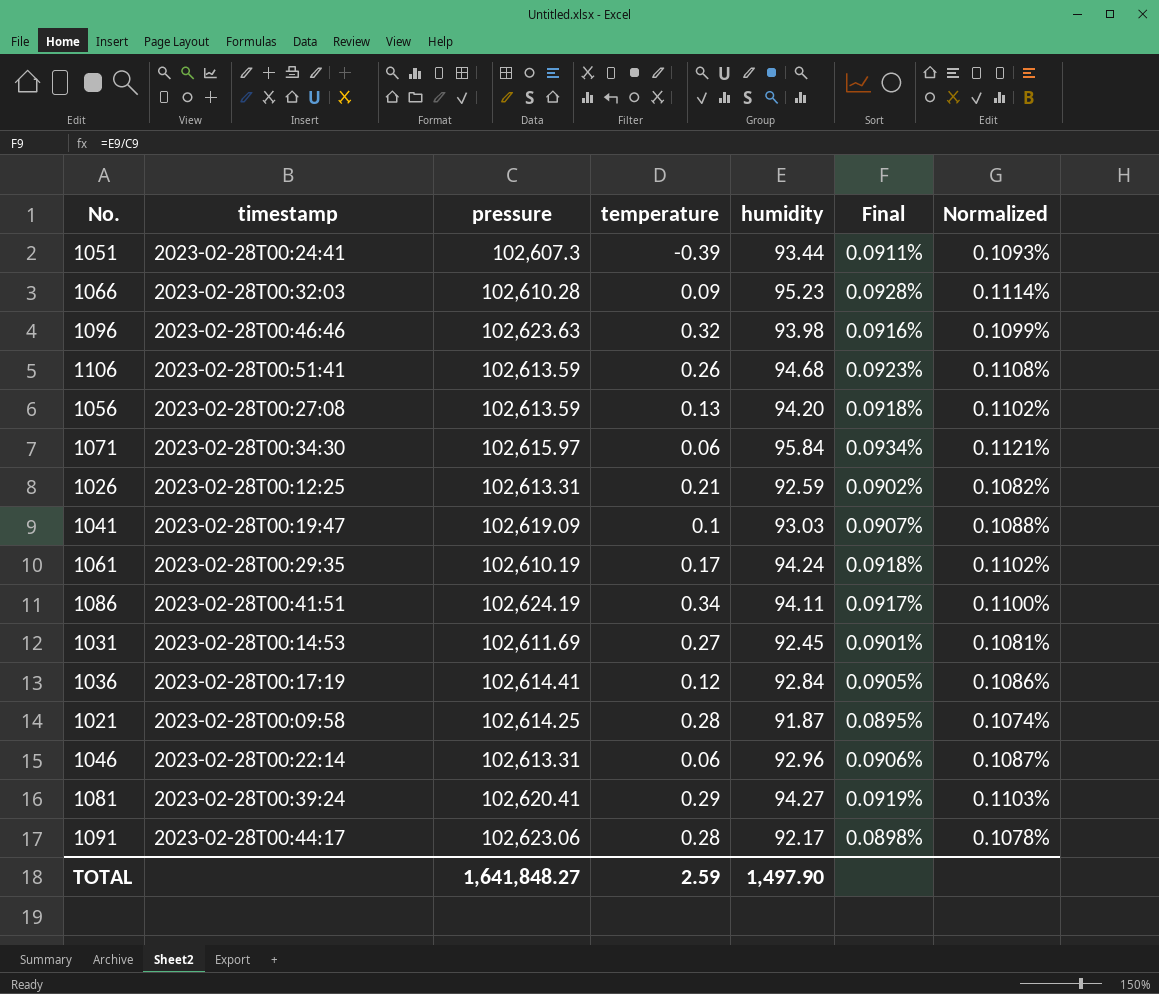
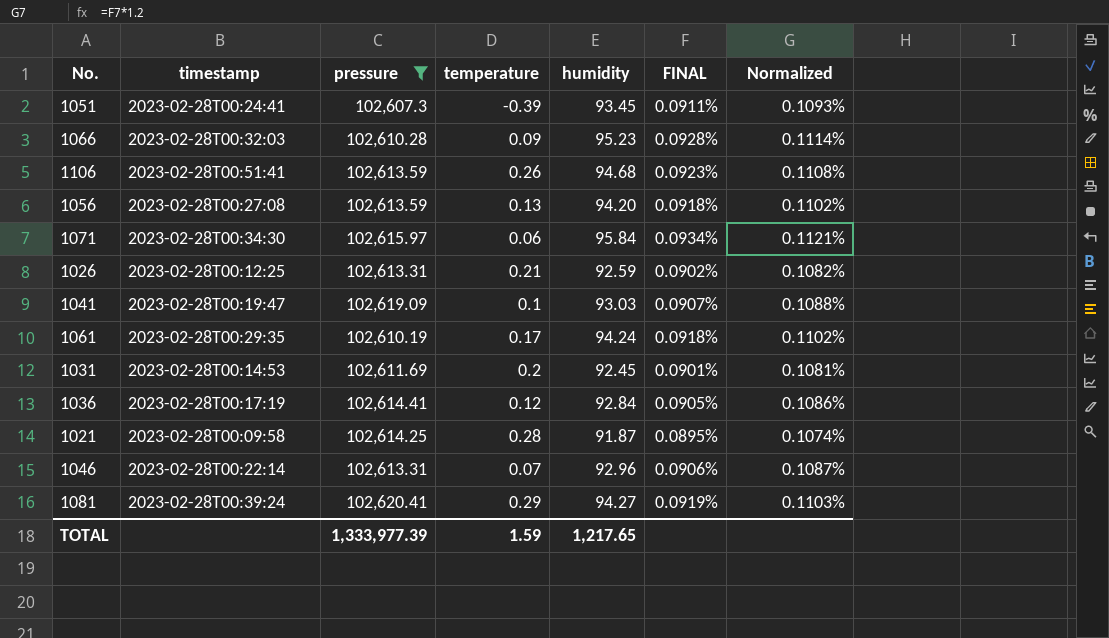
filter: none -> pressure <= 102,620.41
column name: Final -> FINAL
1051 | humidity: 93.44 -> 93.45
1031 | temperature: 0.27 -> 0.2
1046 | temperature: 0.06 -> 0.07
TOTAL | pressure: 1,641,848.27 -> 1,333,977.39
TOTAL | temperature: 2.59 -> 1.59
TOTAL | humidity: 1,497.90 -> 1,217.65

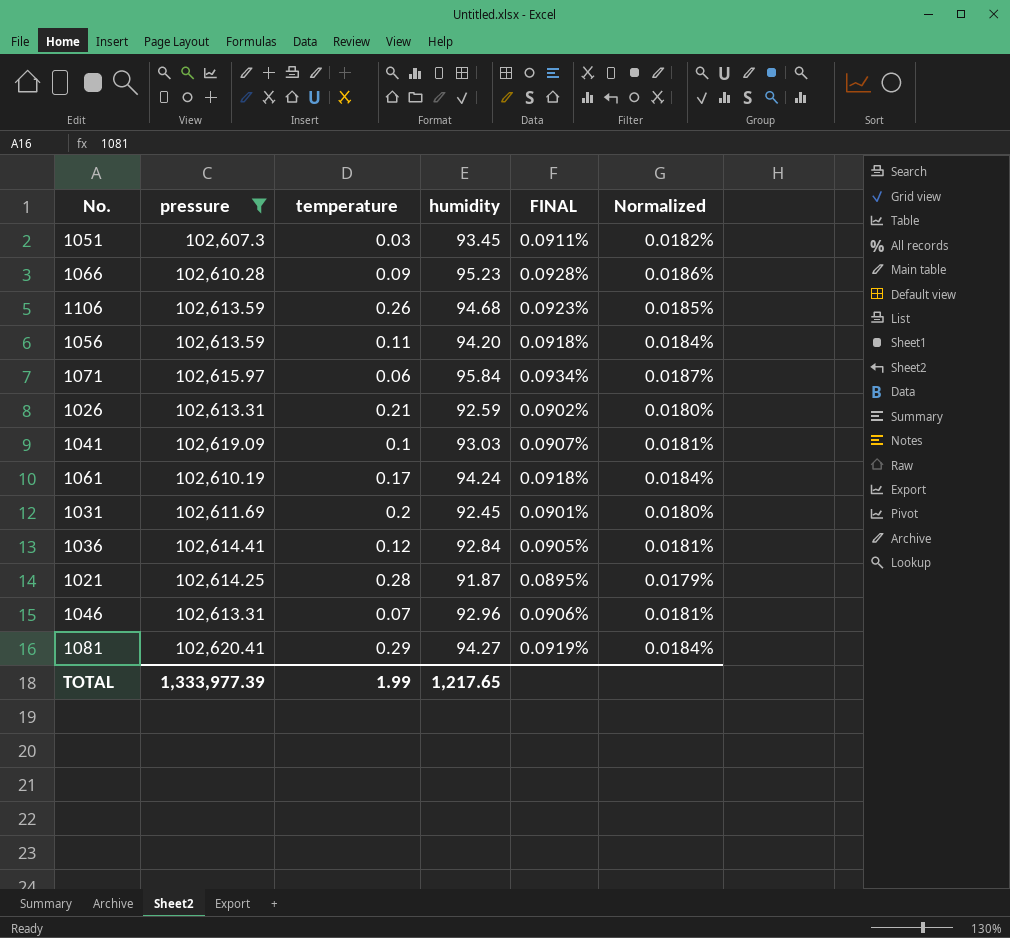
column timestamp | position: 2 -> none
column Normalized | formula: [FINAL] * 1.2 -> [FINAL] * 0.2
1051 | temperature: -0.39 -> 0.03
1056 | temperature: 0.13 -> 0.11
TOTAL | temperature: 1.59 -> 1.99

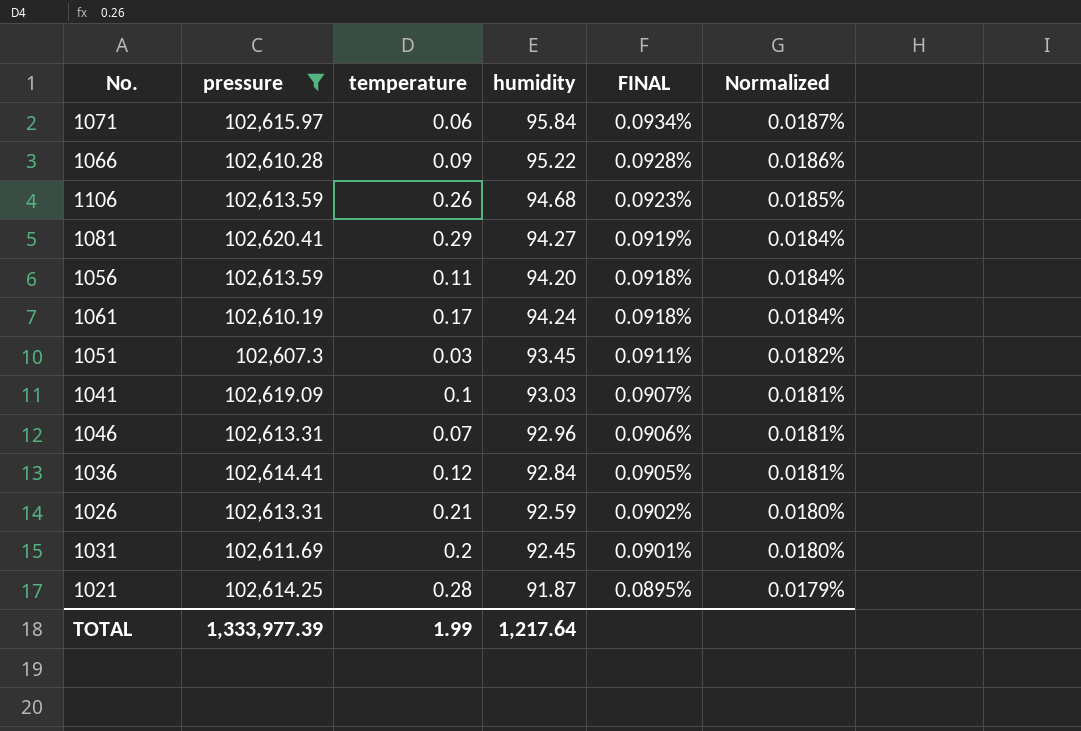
row order: none -> FINAL descending
1066 | humidity: 95.23 -> 95.22
TOTAL | humidity: 1,217.65 -> 1,217.64

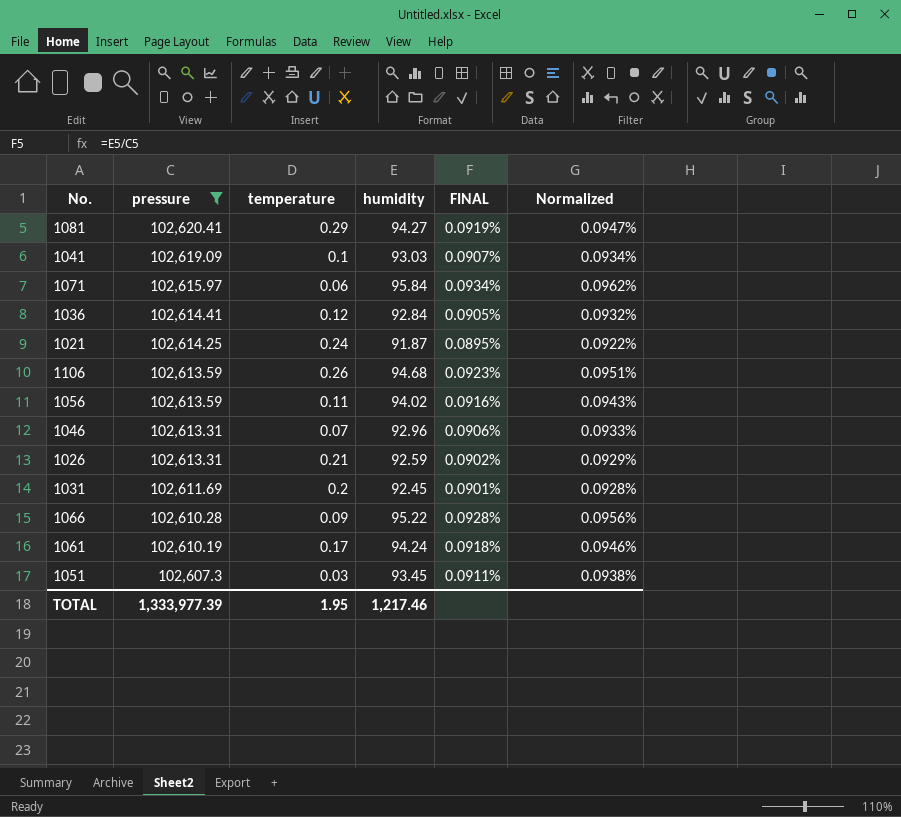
row order: FINAL descending -> pressure descending
column Normalized | formula: [FINAL] * 0.2 -> [FINAL] * 1.03
1021 | temperature: 0.28 -> 0.24
1056 | humidity: 94.20 -> 94.02
1056 | FINAL: 0.0918% -> 0.0916%
TOTAL | temperature: 1.99 -> 1.95
TOTAL | humidity: 1,217.64 -> 1,217.46

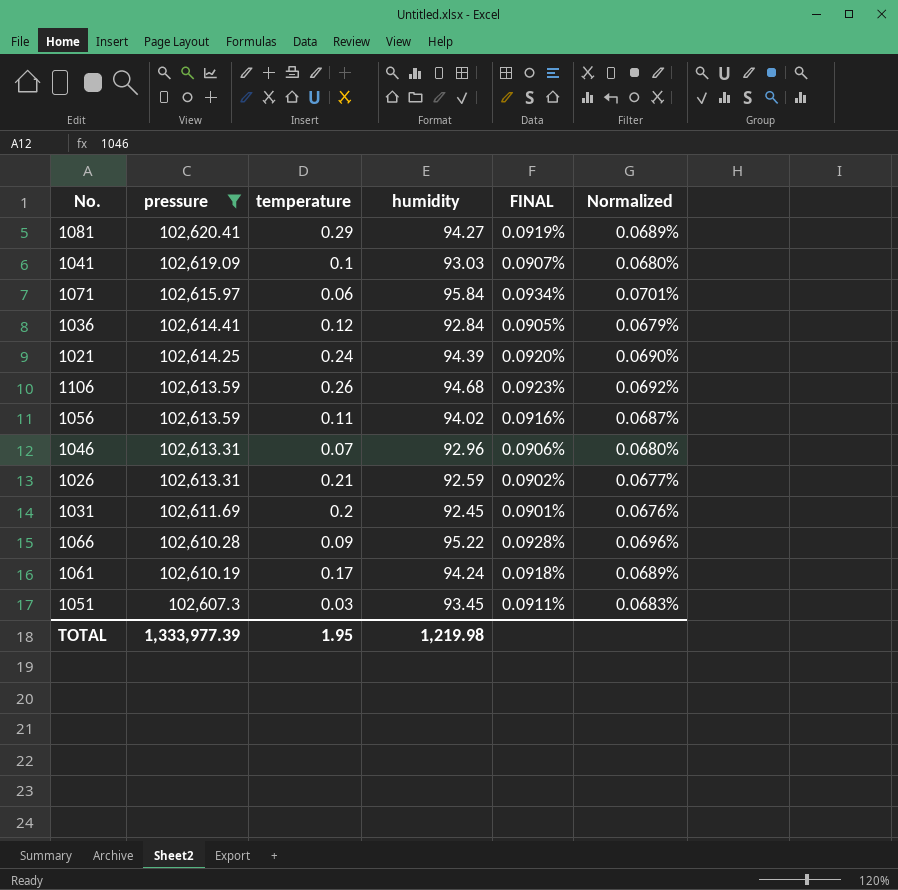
column Normalized | formula: [FINAL] * 1.03 -> [FINAL] * 0.75
1021 | humidity: 91.87 -> 94.39
1021 | FINAL: 0.0895% -> 0.0920%
TOTAL | humidity: 1,217.46 -> 1,219.98

